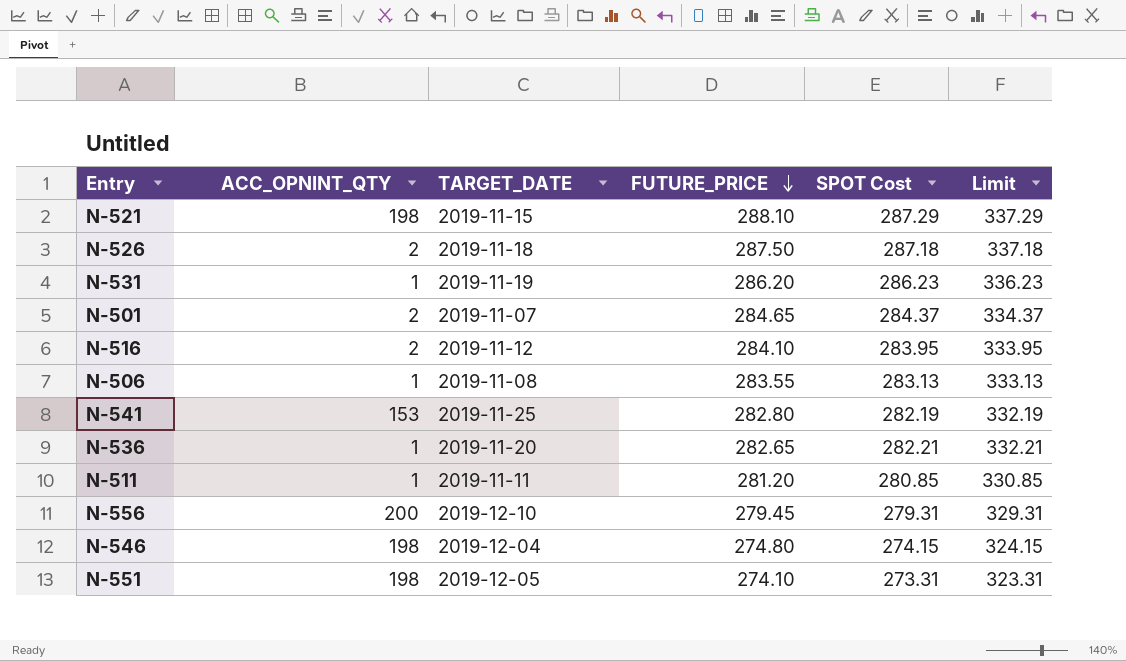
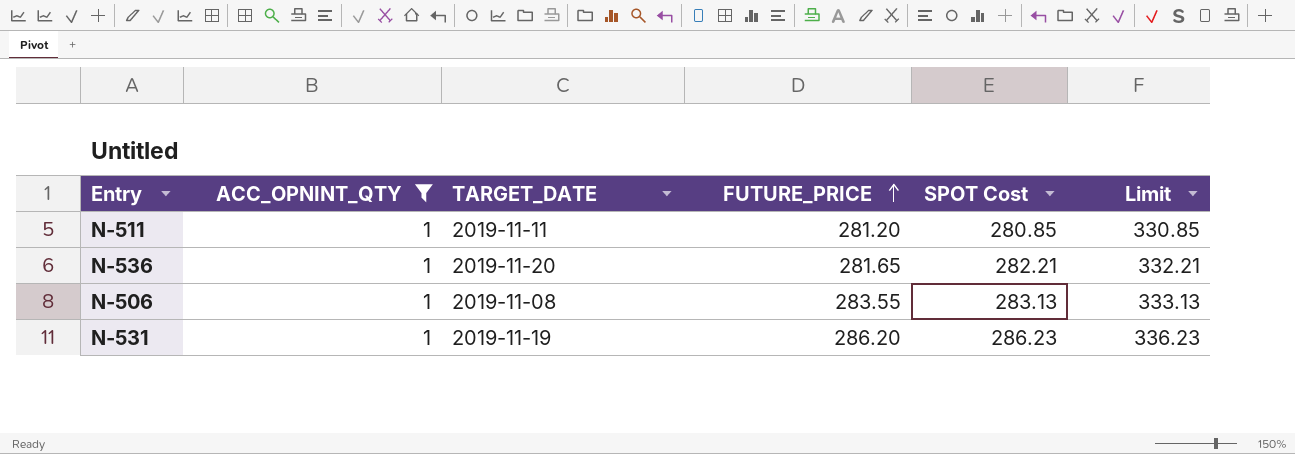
filter: none -> ACC_OPNINT_QTY = 1
row order: FUTURE_PRICE descending -> FUTURE_PRICE ascending
N-536 | FUTURE_PRICE: 282.65 -> 281.65

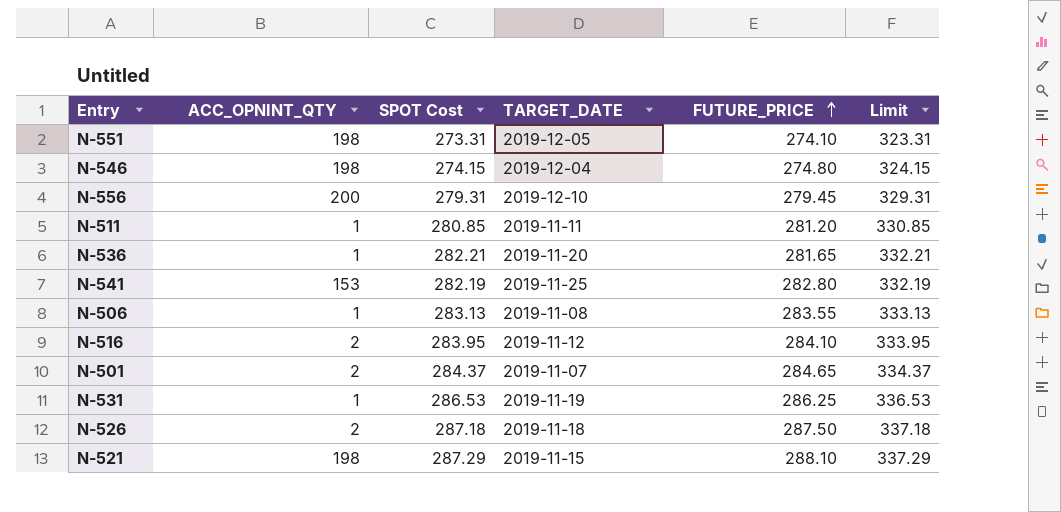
filter: ACC_OPNINT_QTY = 1 -> none
column SPOT Cost | position: 5 -> 3
N-531 | SPOT Cost: 286.23 -> 286.53
N-531 | FUTURE_PRICE: 286.20 -> 286.25
N-531 | Limit: 336.23 -> 336.53

